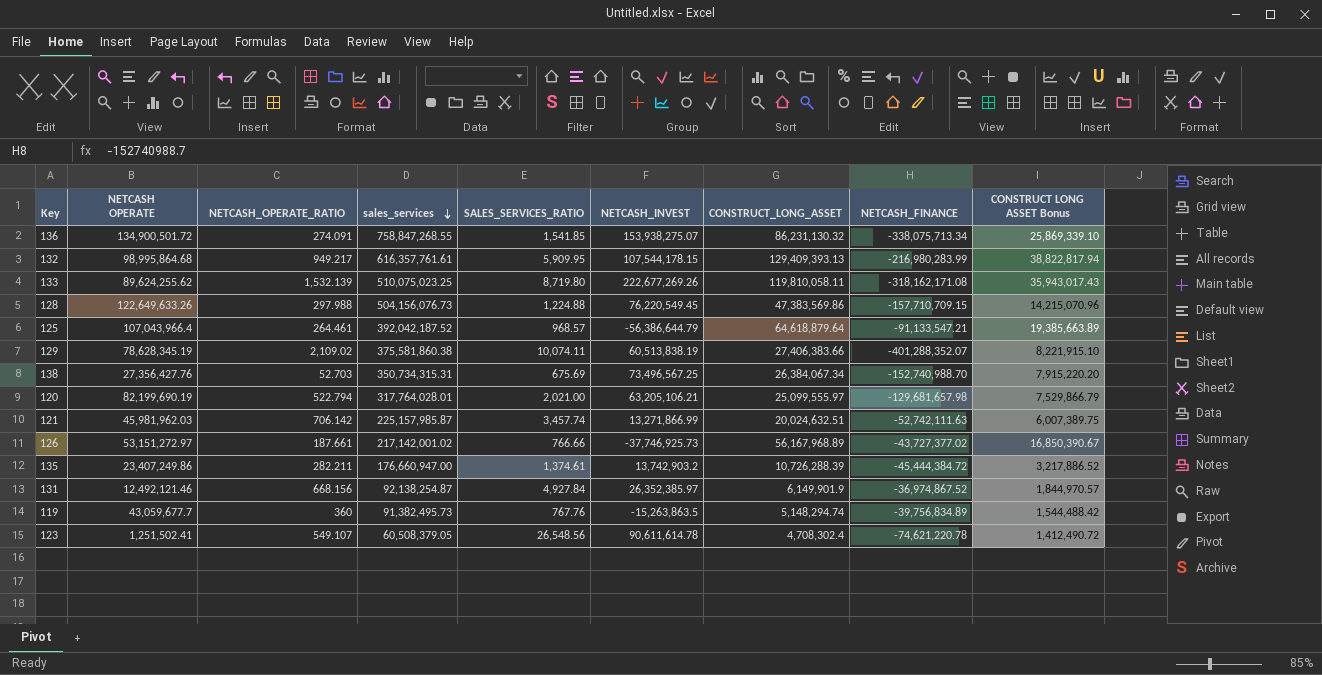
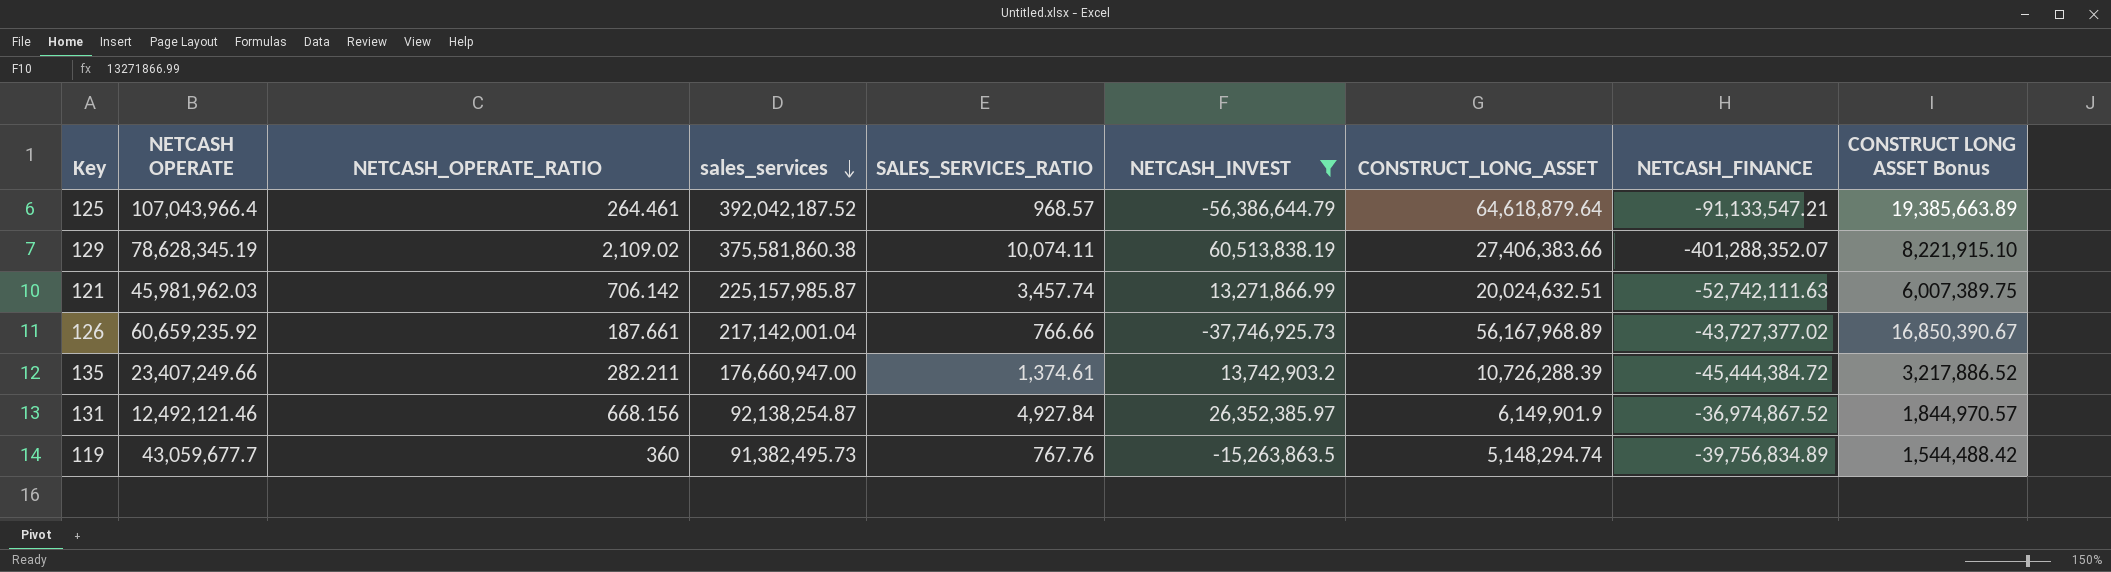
filter: none -> NETCASH_INVEST <= 60,513,838.19
126 | NETCASH OPERATE: 53,151,272.97 -> 60,659,235.92
126 | sales_services: 217,142,001.02 -> 217,142,001.04
135 | NETCASH OPERATE: 23,407,249.86 -> 23,407,249.66

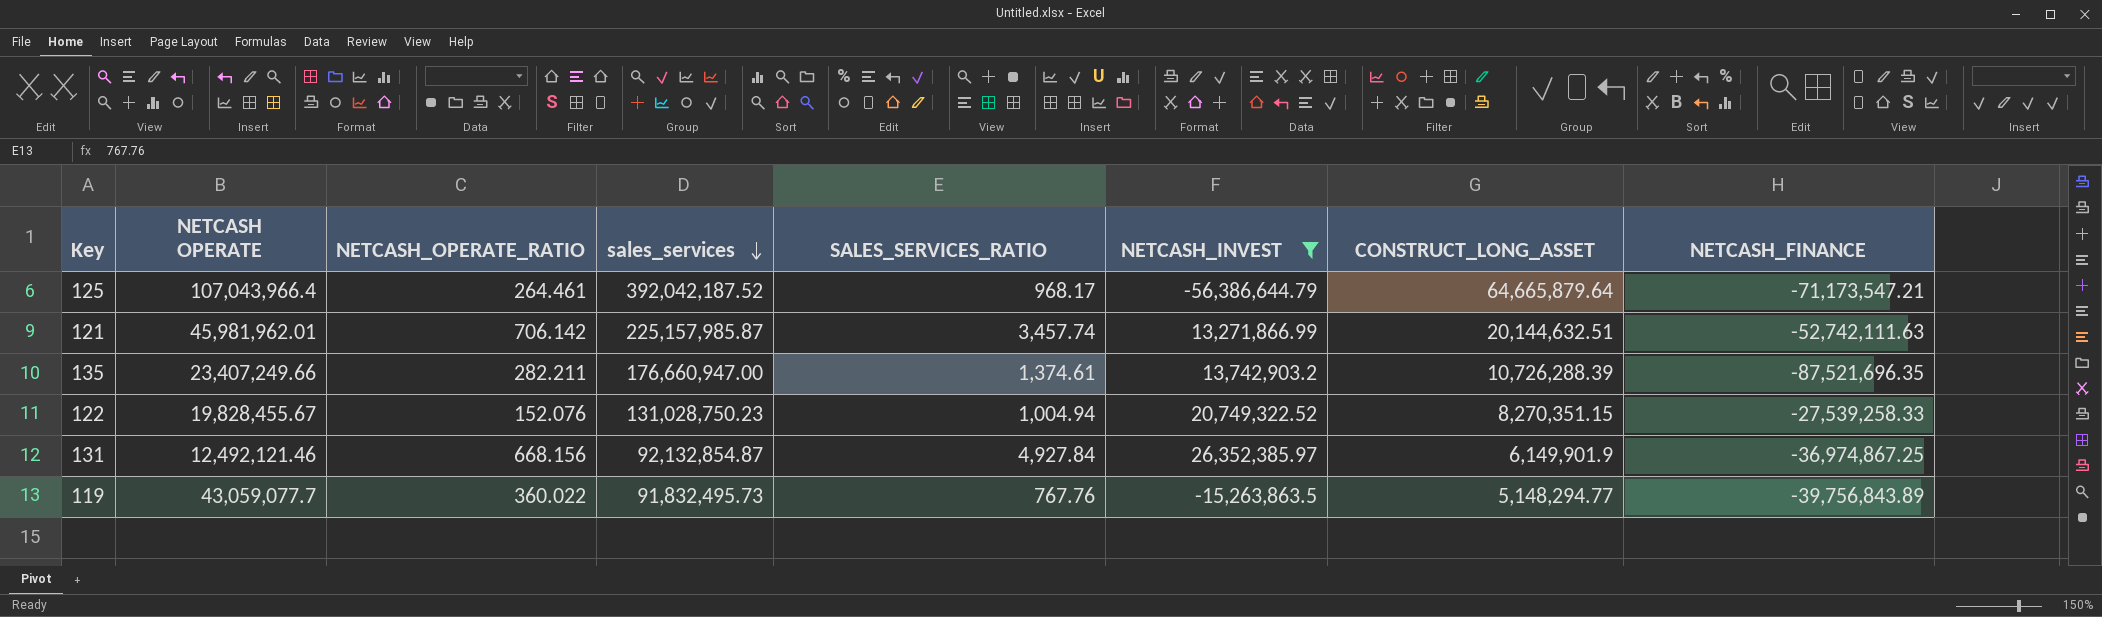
column CONSTRUCT LONG ASSET Bonus | formula: [CONSTRUCT_LONG_ASSET] * 0.3 -> none
row 129: 78,628,345.19 | 2,109.02 | 375,581,860.38 | 10,074.11 | 60,513,838.19 | 27,406,383.66 | -401,288,352.07 | 8,221,915.10 -> none
row 126: 60,659,235.92 | 187.661 | 217,142,001.04 | 766.66 | -37,746,925.73 | 56,167,968.89 | -43,727,377.02 | 16,850,390.67 -> none
125 | SALES_SERVICES_RATIO: 968.57 -> 968.17
125 | CONSTRUCT_LONG_ASSET: 64,618,879.64 -> 64,665,879.64
125 | NETCASH_FINANCE: -91,133,547.21 -> -71,173,547.21
121 | NETCASH OPERATE: 45,981,962.03 -> 45,981,962.01
121 | CONSTRUCT_LONG_ASSET: 20,024,632.51 -> 20,144,632.51
135 | NETCASH_FINANCE: -45,444,384.72 -> -87,521,696.35
row 122: none -> 19,828,455.67 | 152.076 | 131,028,750.23 | 1,004.94 | 20,749,322.52 | 8,270,351.15 | -27,539,258.33
131 | sales_services: 92,138,254.87 -> 92,132,854.87
131 | NETCASH_FINANCE: -36,974,867.52 -> -36,974,867.25
119 | NETCASH OPERATE: 43,059,677.7 -> 43,059,077.7
119 | NETCASH_OPERATE_RATIO: 360 -> 360.022
119 | sales_services: 91,382,495.73 -> 91,832,495.73
119 | CONSTRUCT_LONG_ASSET: 5,148,294.74 -> 5,148,294.77
119 | NETCASH_FINANCE: -39,756,834.89 -> -39,756,843.89

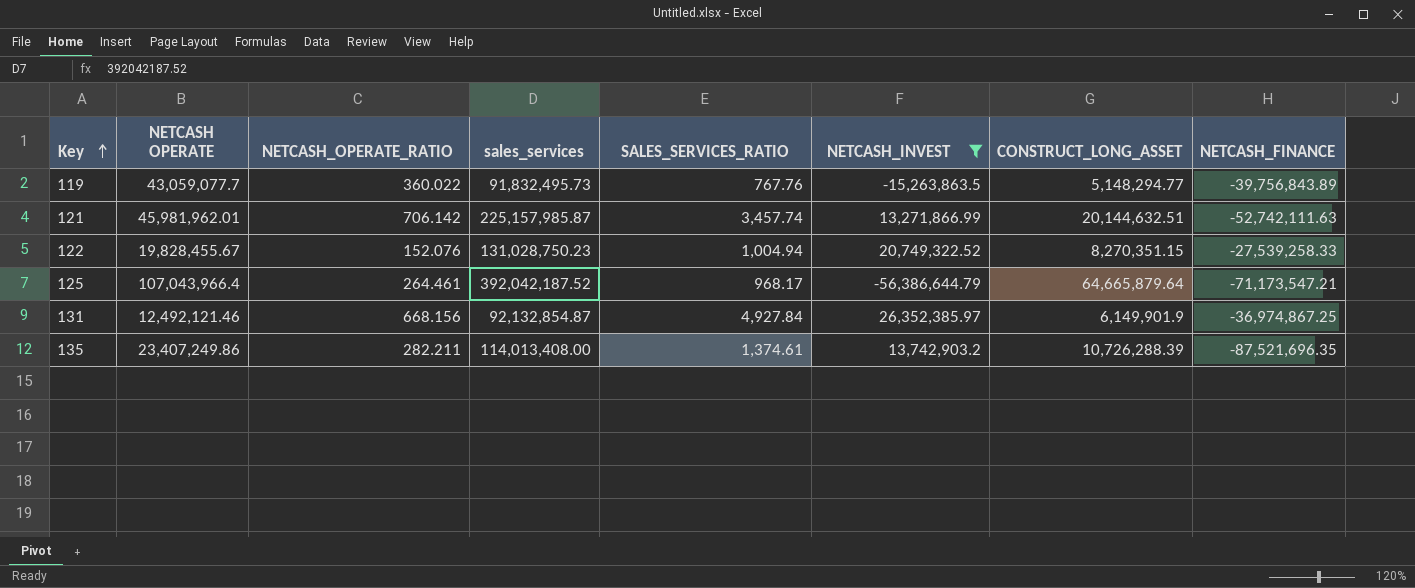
row order: sales_services descending -> Key ascending
135 | NETCASH OPERATE: 23,407,249.66 -> 23,407,249.86
135 | sales_services: 176,660,947.00 -> 114,013,408.00

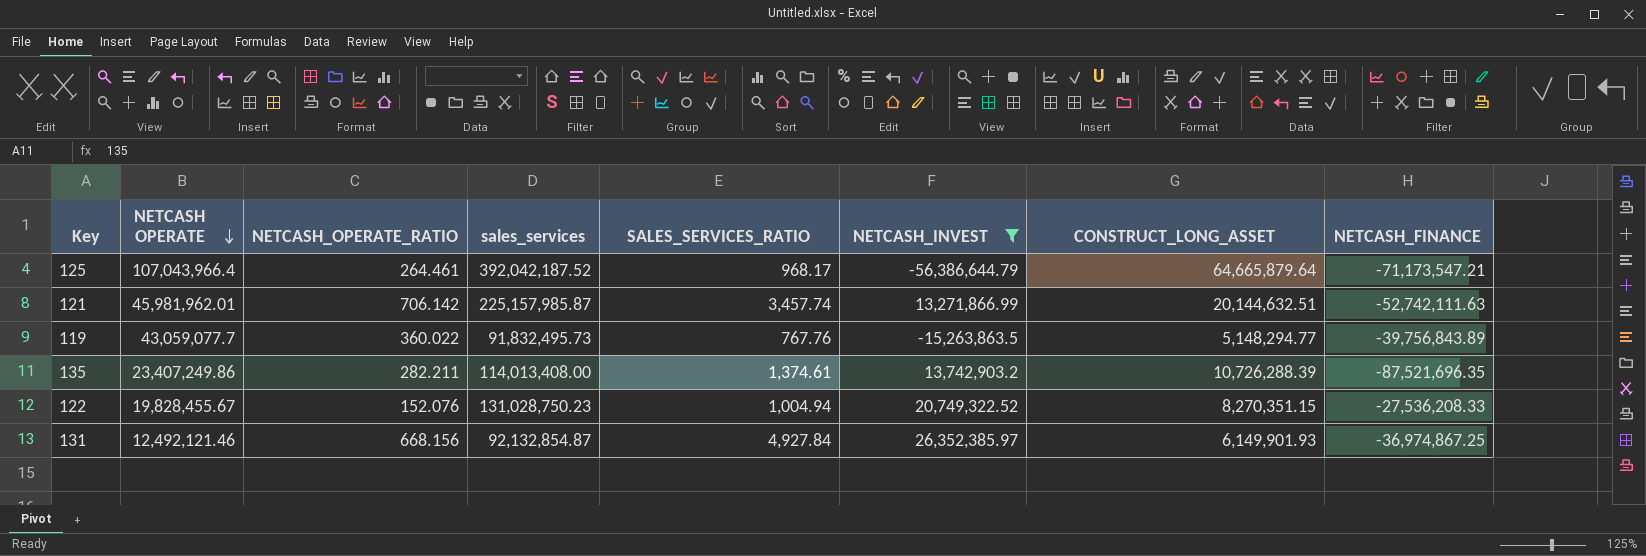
row order: Key ascending -> NETCASH OPERATE descending
122 | NETCASH_FINANCE: -27,539,258.33 -> -27,536,208.33
131 | CONSTRUCT_LONG_ASSET: 6,149,901.9 -> 6,149,901.93

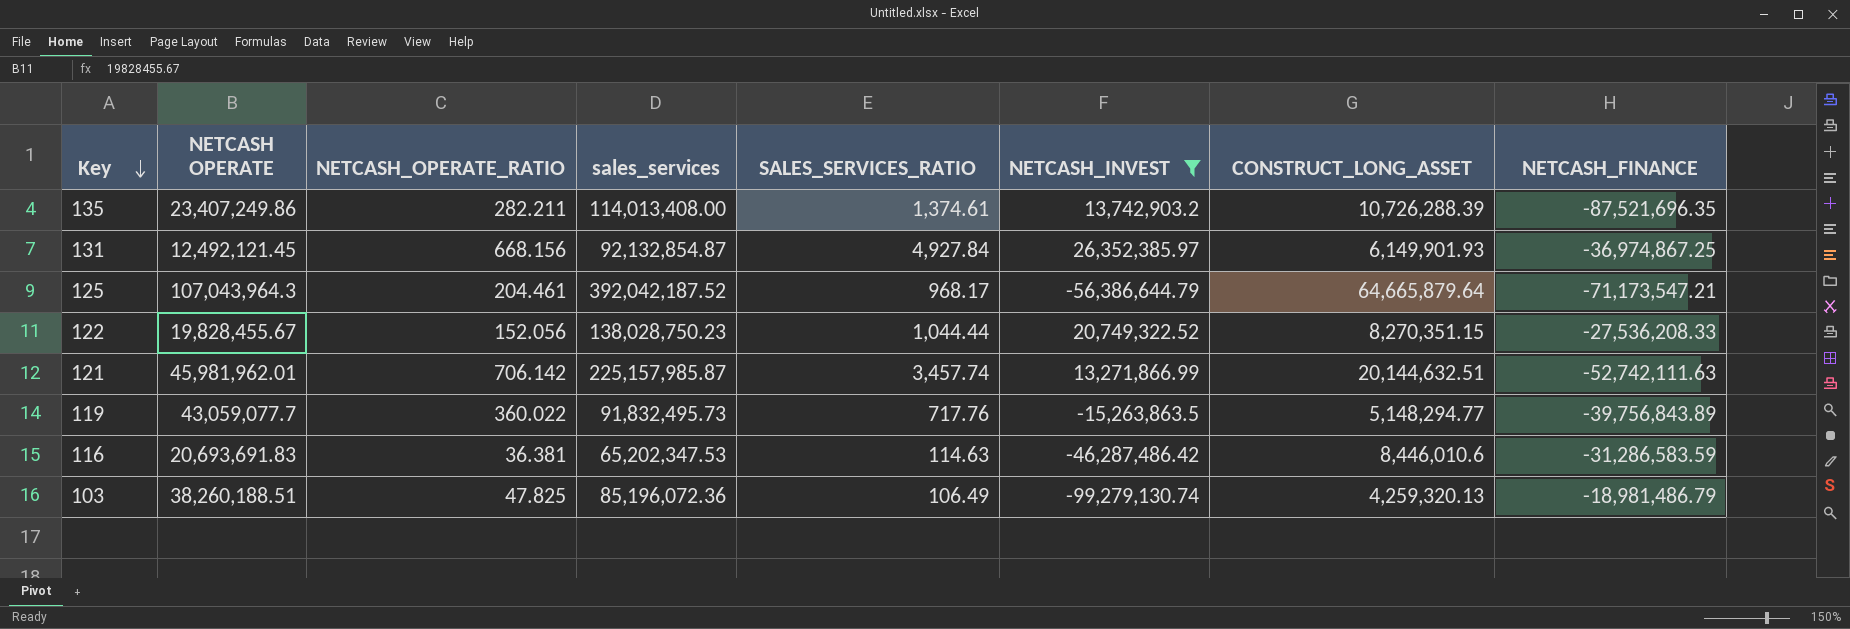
row order: NETCASH OPERATE descending -> Key descending
131 | NETCASH OPERATE: 12,492,121.46 -> 12,492,121.45
125 | NETCASH OPERATE: 107,043,966.4 -> 107,043,964.3
125 | NETCASH_OPERATE_RATIO: 264.461 -> 204.461
122 | NETCASH_OPERATE_RATIO: 152.076 -> 152.056
122 | sales_services: 131,028,750.23 -> 138,028,750.23
122 | SALES_SERVICES_RATIO: 1,004.94 -> 1,044.44
119 | SALES_SERVICES_RATIO: 767.76 -> 717.76
row 116: none -> 20,693,691.83 | 36.381 | 65,202,347.53 | 114.63 | -46,287,486.42 | 8,446,010.6 | -31,286,583.59
row 103: none -> 38,260,188.51 | 47.825 | 85,196,072.36 | 106.49 | -99,279,130.74 | 4,259,320.13 | -18,981,486.79

